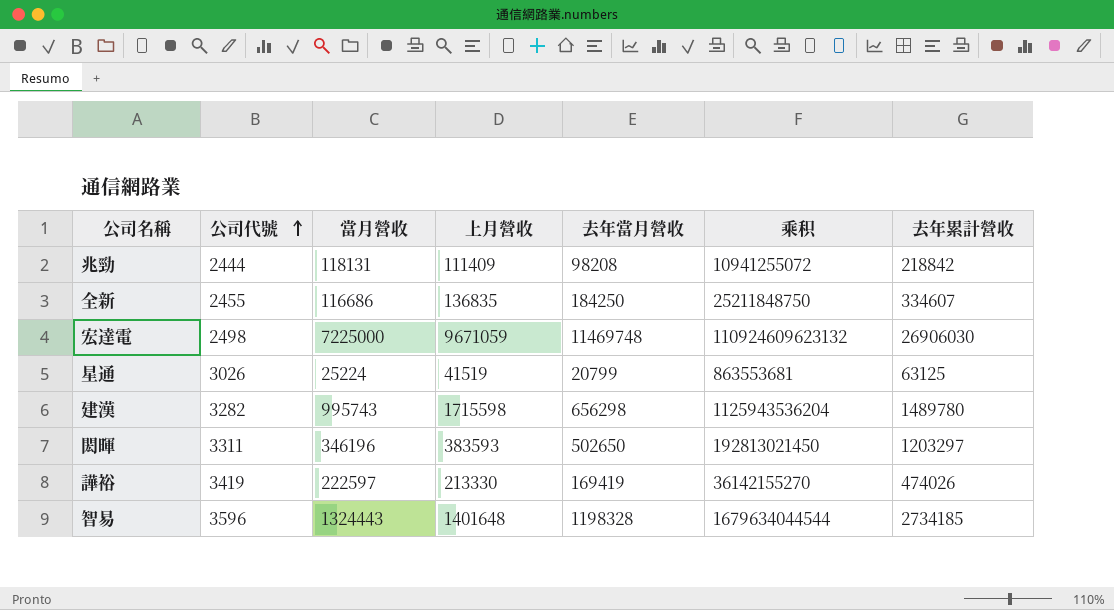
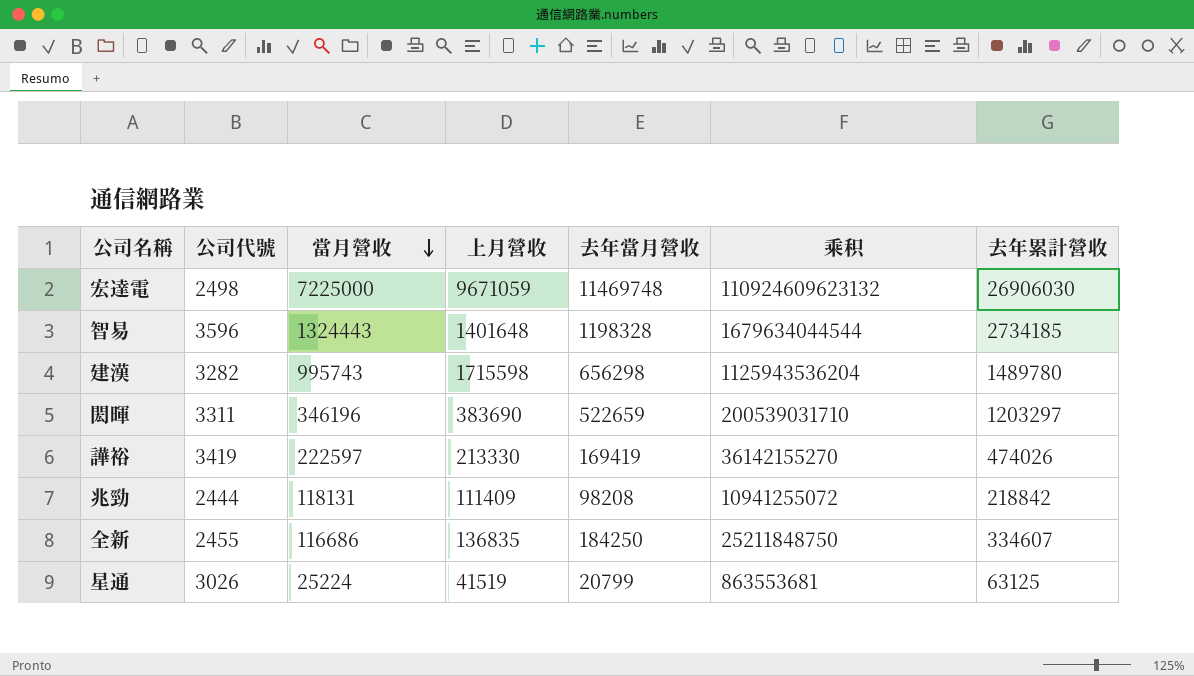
row order: 公司代號 ascending -> 當月營收 descending
閎暉 | 上月營收: 383593 -> 383690
閎暉 | 去年當月營收: 502650 -> 522659
閎暉 | 乘积: 192813021450 -> 200539031710

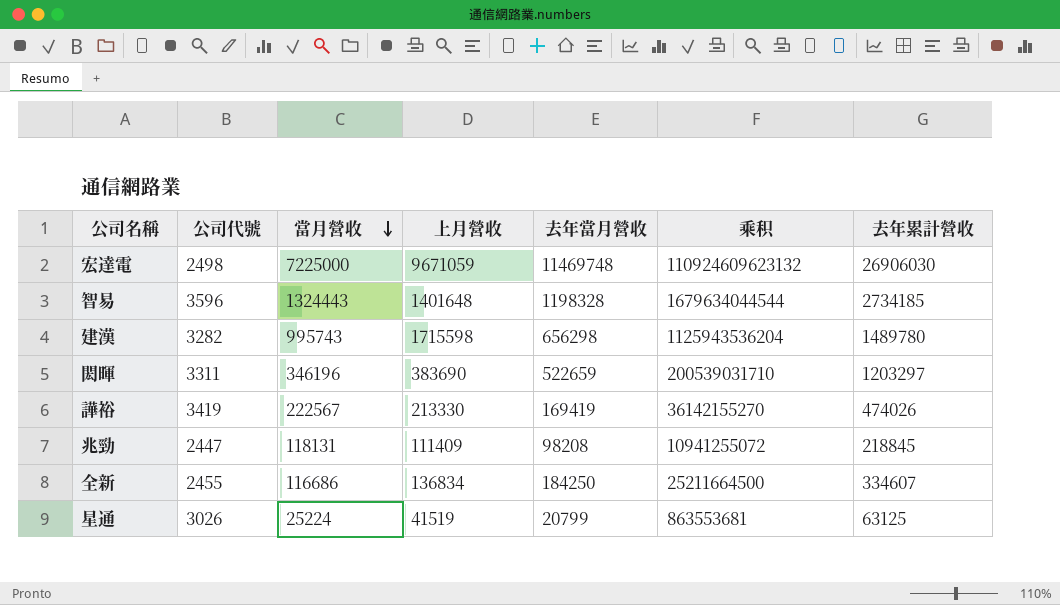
譁裕 | 當月營收: 222597 -> 222567
兆勁 | 公司代號: 2444 -> 2447
兆勁 | 去年累計營收: 218842 -> 218845
全新 | 上月營收: 136835 -> 136834
全新 | 乘积: 25211848750 -> 25211664500

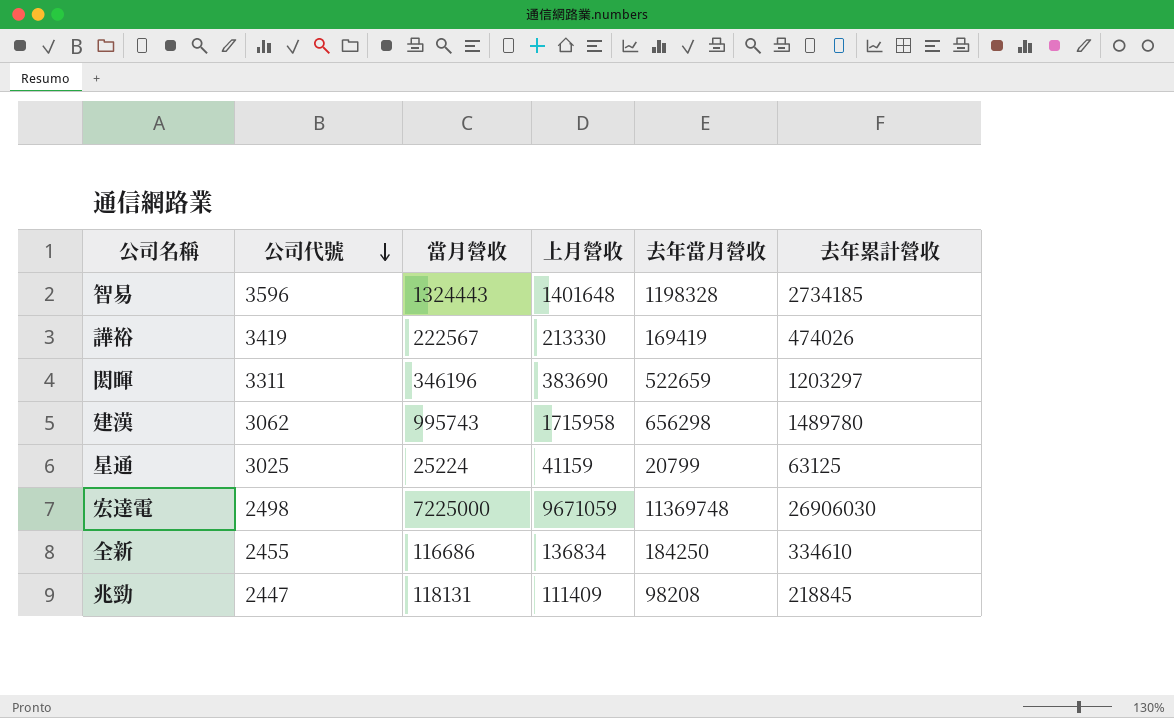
row order: 當月營收 descending -> 公司代號 descending
column 乘积 | formula: [上月營收] * [去年當月營收] -> none
建漢 | 公司代號: 3282 -> 3062
建漢 | 上月營收: 1715598 -> 1715958
星通 | 公司代號: 3026 -> 3025
星通 | 上月營收: 41519 -> 41159
宏達電 | 去年當月營收: 11469748 -> 11369748
全新 | 去年累計營收: 334607 -> 334610

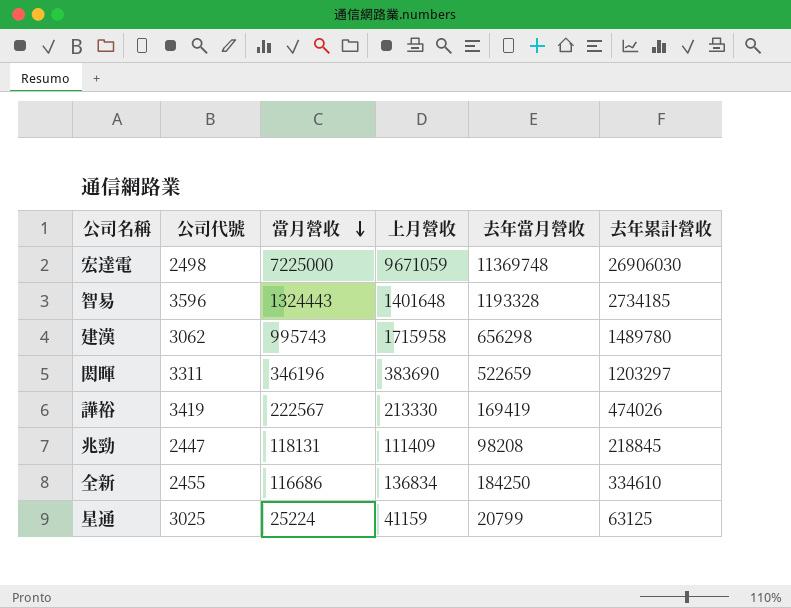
row order: 公司代號 descending -> 當月營收 descending
智易 | 去年當月營收: 1198328 -> 1193328

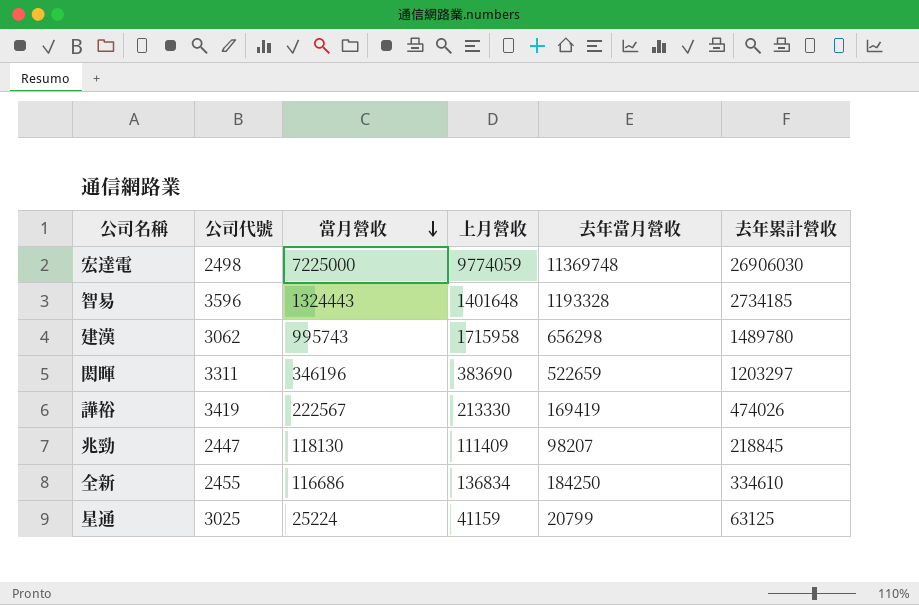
宏達電 | 上月營收: 9671059 -> 9774059
兆勁 | 當月營收: 118131 -> 118130
兆勁 | 去年當月營收: 98208 -> 98207

